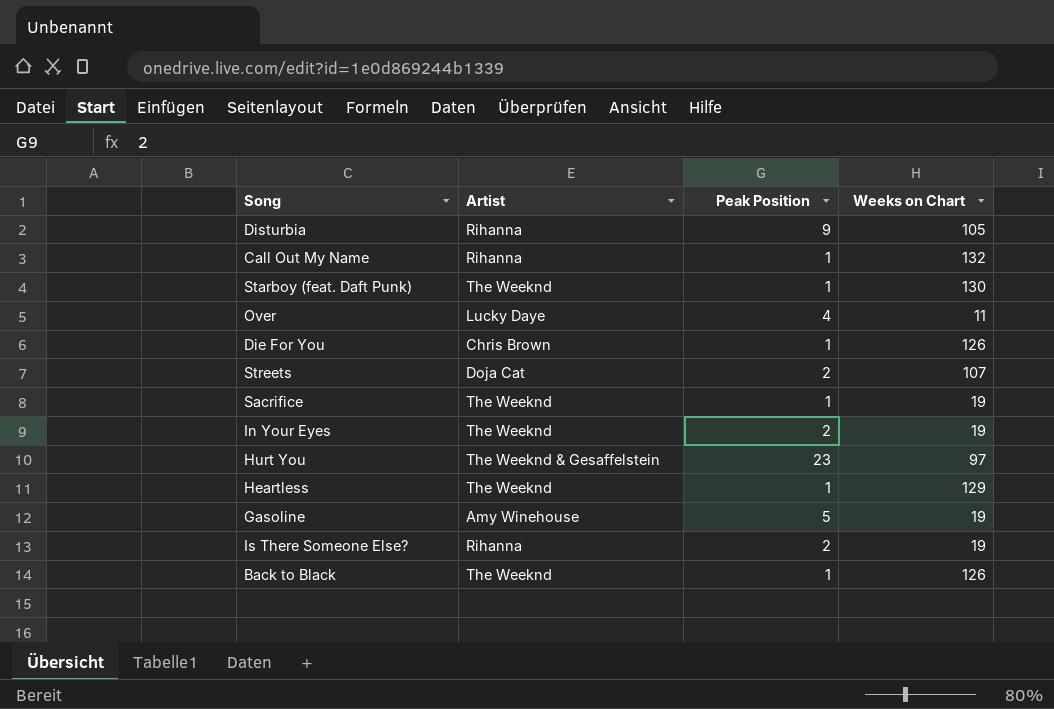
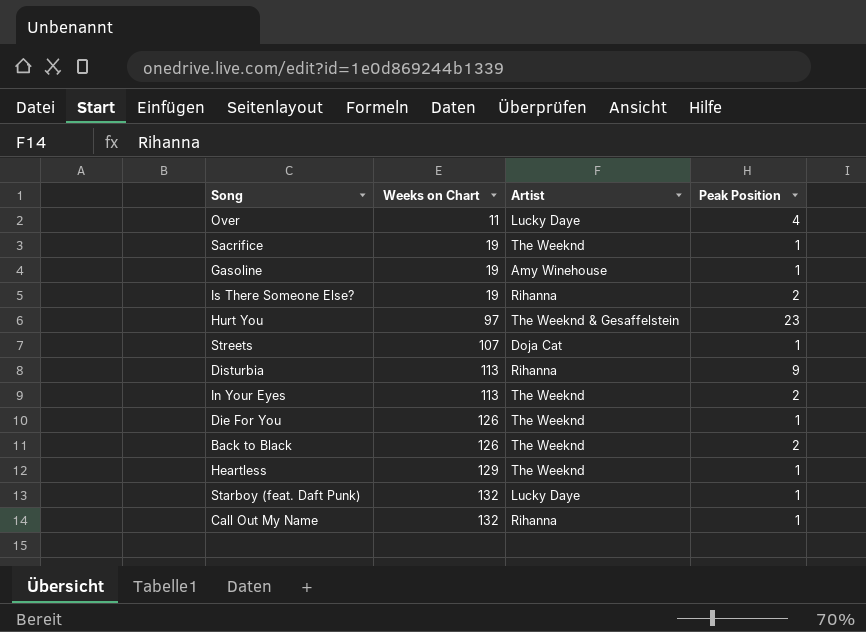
row order: none -> Weeks on Chart ascending
column Weeks on Chart | position: 4 -> 2
Gasoline | Peak Position: 5 -> 1
Streets | Peak Position: 2 -> 1
Disturbia | Weeks on Chart: 105 -> 113
In Your Eyes | Weeks on Chart: 19 -> 113
Die For You | Artist: Chris Brown -> The Weeknd
Back to Black | Peak Position: 1 -> 2
Starboy (feat. Daft Punk) | Weeks on Chart: 130 -> 132
Starboy (feat. Daft Punk) | Artist: The Weeknd -> Lucky Daye

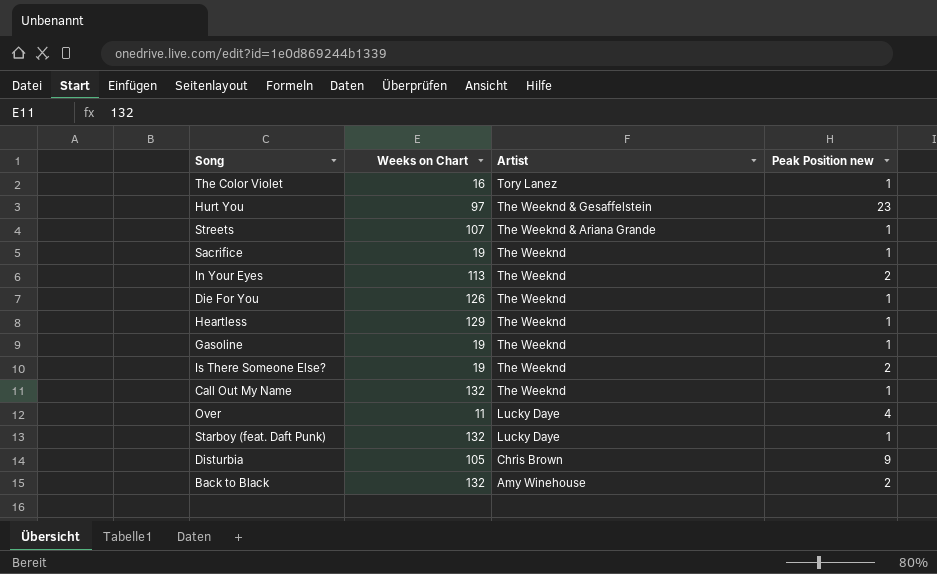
row order: Weeks on Chart ascending -> Artist descending
column name: Peak Position -> Peak Position new
row The Color Violet: none -> 16 | Tory Lanez | 1
Streets | Artist: Doja Cat -> The Weeknd & Ariana Grande
Gasoline | Artist: Amy Winehouse -> The Weeknd
Is There Someone Else? | Artist: Rihanna -> The Weeknd
Call Out My Name | Artist: Rihanna -> The Weeknd
Disturbia | Weeks on Chart: 113 -> 105
Disturbia | Artist: Rihanna -> Chris Brown
Back to Black | Weeks on Chart: 126 -> 132
Back to Black | Artist: The Weeknd -> Amy Winehouse

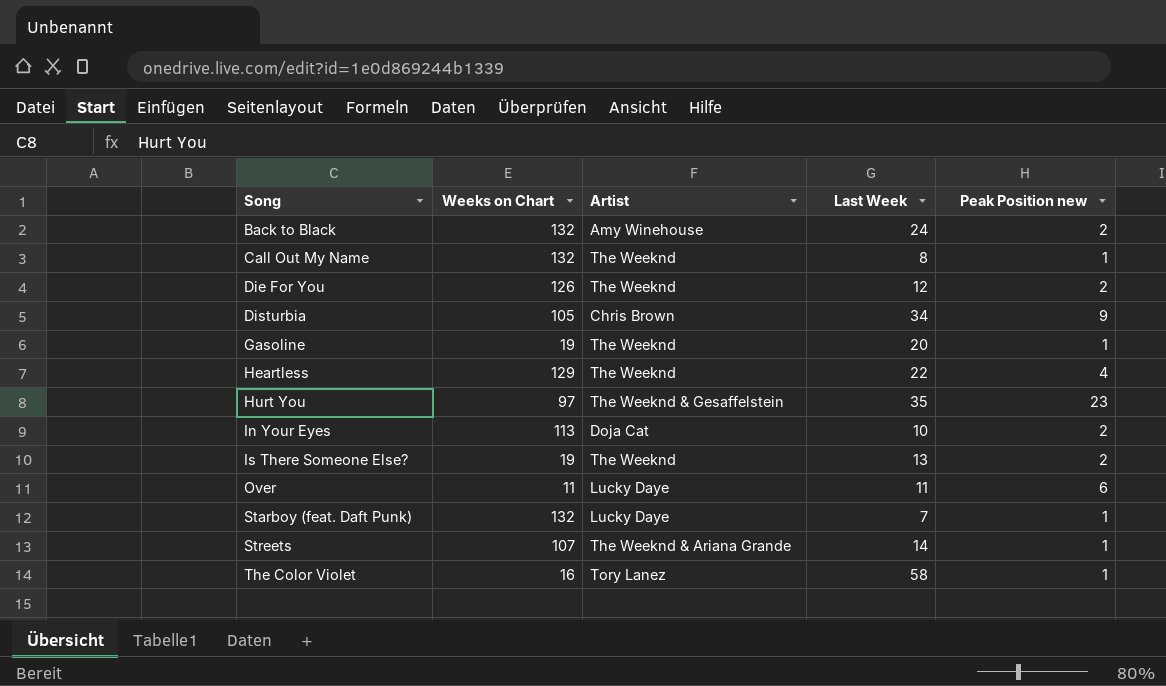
row order: Artist descending -> Song ascending
column Last Week | position: none -> 4
row Sacrifice: 19 | The Weeknd | 1 -> none
Die For You | Peak Position new: 1 -> 2
Heartless | Peak Position new: 1 -> 4
In Your Eyes | Artist: The Weeknd -> Doja Cat
Over | Peak Position new: 4 -> 6

